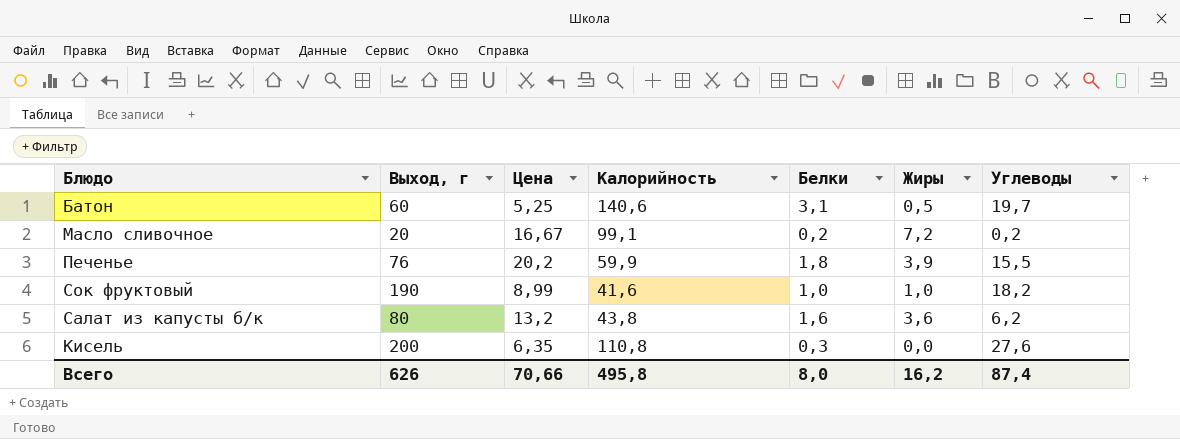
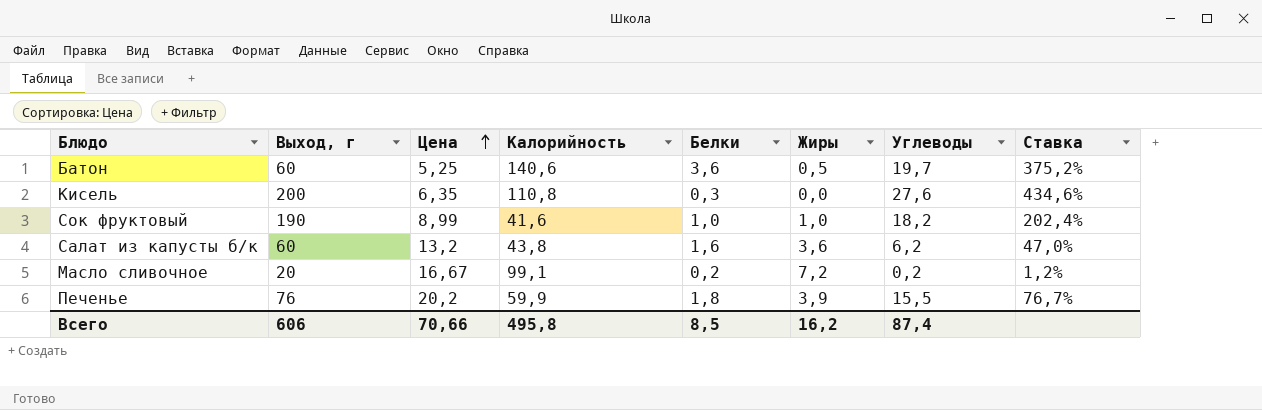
row order: none -> Цена ascending
column Ставка | formula: none -> [Углеводы] / [Цена]
Батон | Белки: 3,1 -> 3,6
Салат из капусты б/к | Выход, г: 80 -> 60
Всего | Выход, г: 626 -> 606
Всего | Белки: 8,0 -> 8,5

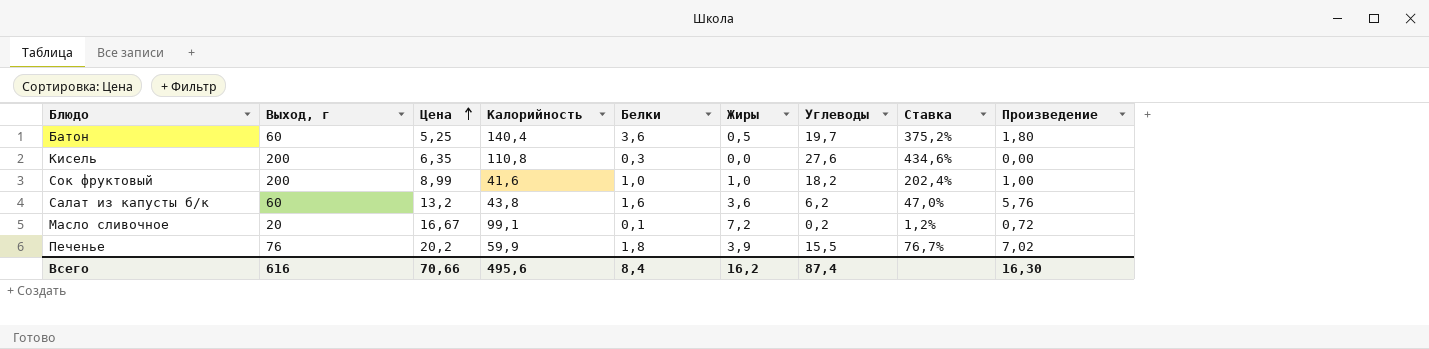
column Произведение | formula: none -> [Белки] * [Жиры]
Батон | Калорийность: 140,6 -> 140,4
Сок фруктовый | Выход, г: 190 -> 200
Масло сливочное | Белки: 0,2 -> 0,1
Всего | Выход, г: 606 -> 616
Всего | Калорийность: 495,8 -> 495,6
Всего | Белки: 8,5 -> 8,4

